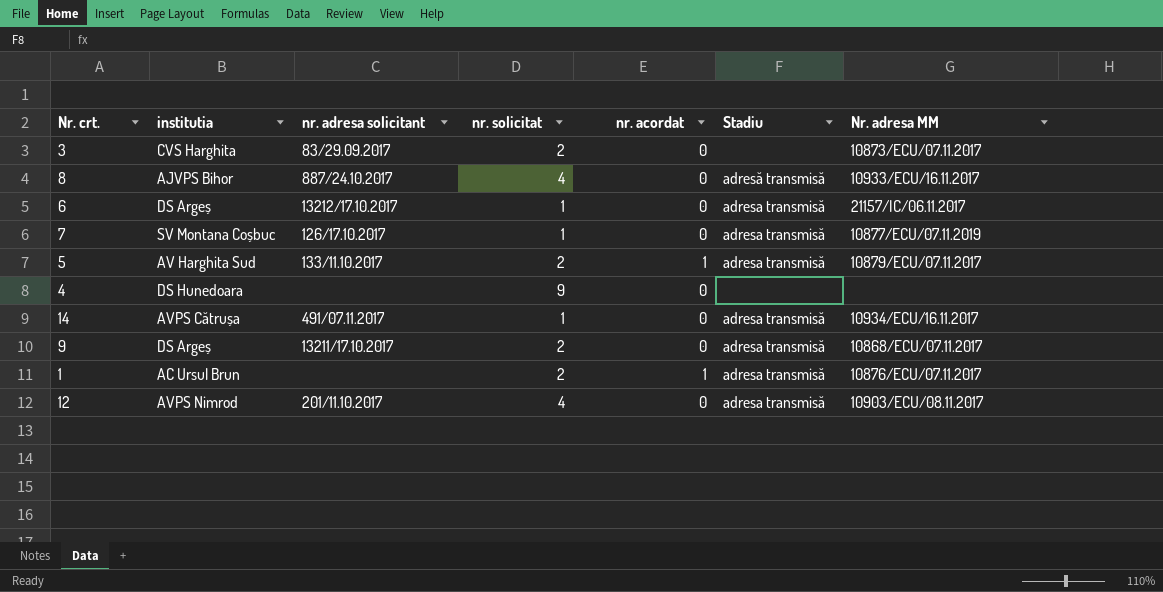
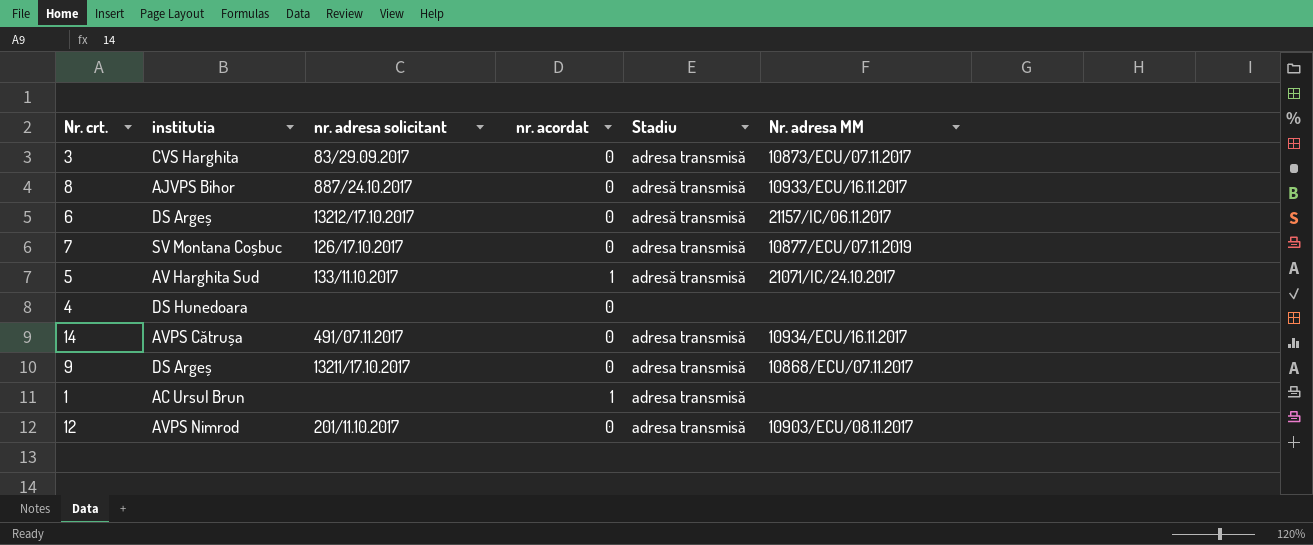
column nr. solicitat | position: 4 -> none
3 | Stadiu: none -> adresa transmisă
6 | Stadiu: adresa transmisă -> adresă transmisă
5 | Stadiu: adresa transmisă -> adresă transmisă
5 | Nr. adresa MM: 10879/ECU/07.11.2017 -> 21071/IC/24.10.2017
1 | Nr. adresa MM: 10876/ECU/07.11.2017 -> none

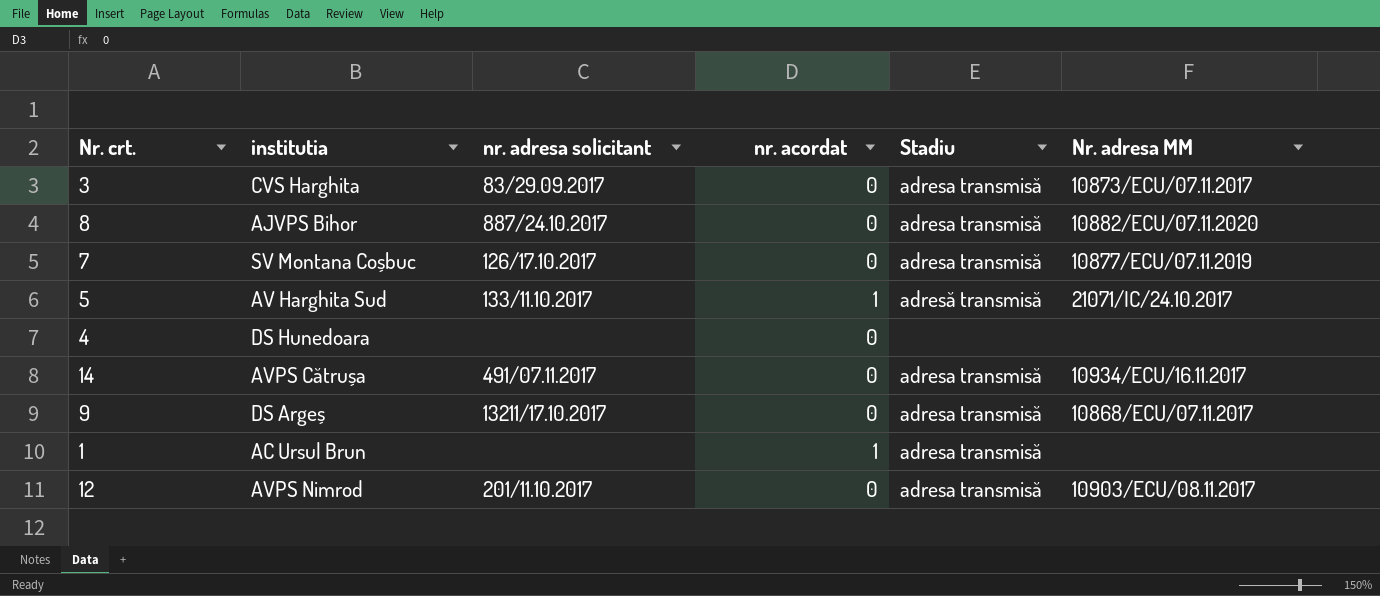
row 6: DS Argeș | 13212/17.10.2017 | 0 | adresă transmisă | 21157/IC/06.11.2017 -> none
8 | Stadiu: adresă transmisă -> adresa transmisă
8 | Nr. adresa MM: 10933/ECU/16.11.2017 -> 10882/ECU/07.11.2020

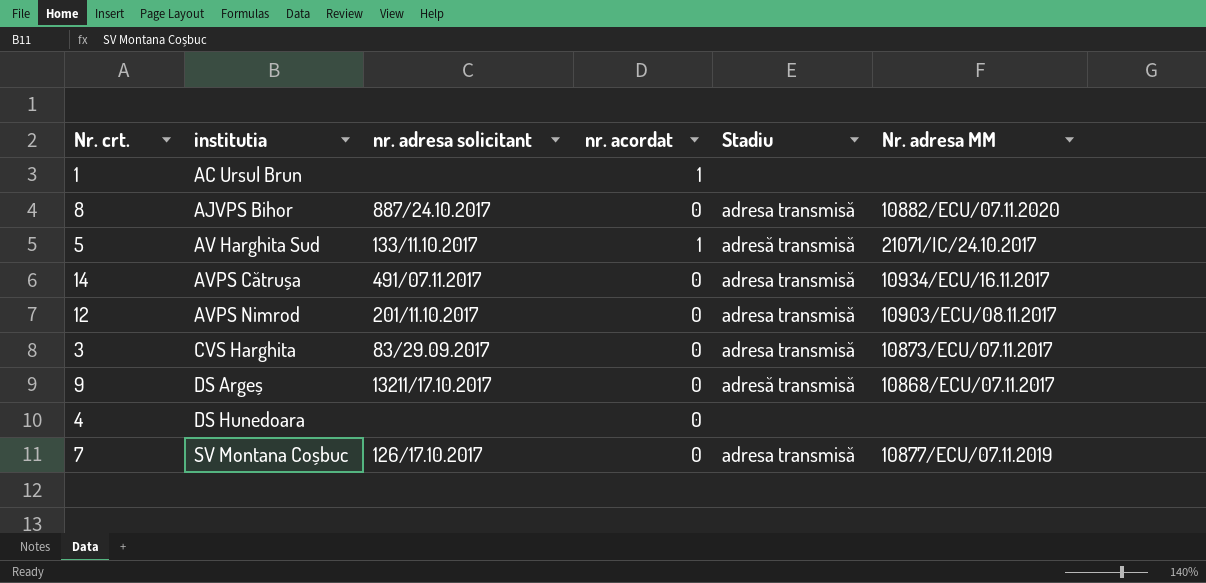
row order: none -> institutia ascending
1 | Stadiu: adresa transmisă -> none
9 | Stadiu: adresa transmisă -> adresă transmisă

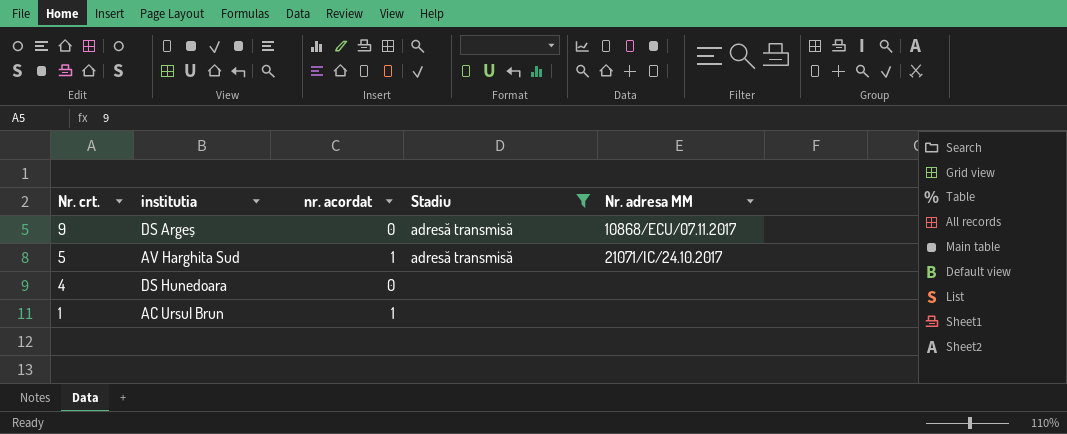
filter: none -> Stadiu != adresa transmisă
row order: institutia ascending -> Nr. crt. descending
column nr. adresa solicitant | position: 3 -> none

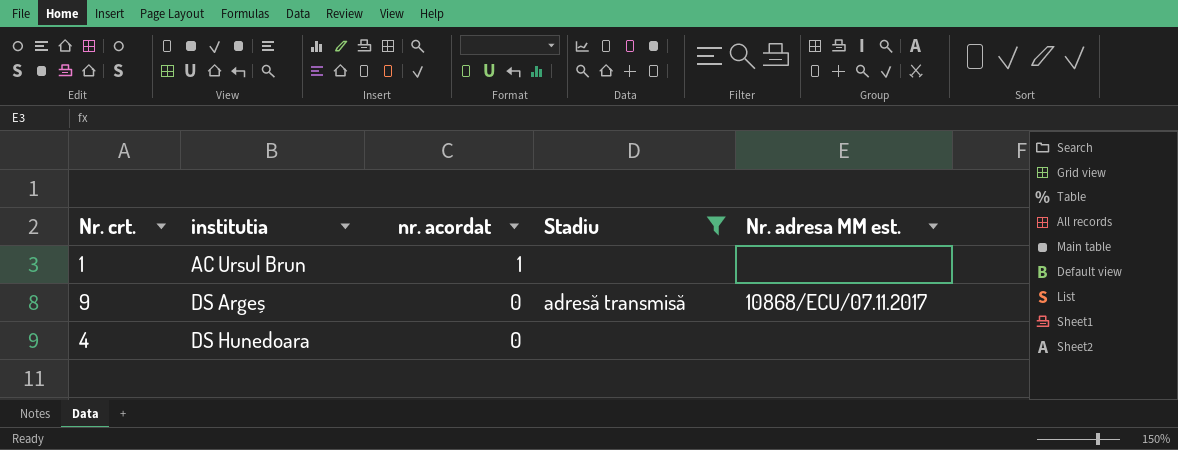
row order: Nr. crt. descending -> institutia ascending
column name: Nr. adresa MM -> Nr. adresa MM est.
row 5: AV Harghita Sud | 1 | adresă transmisă | 21071/IC/24.10.2017 -> none

